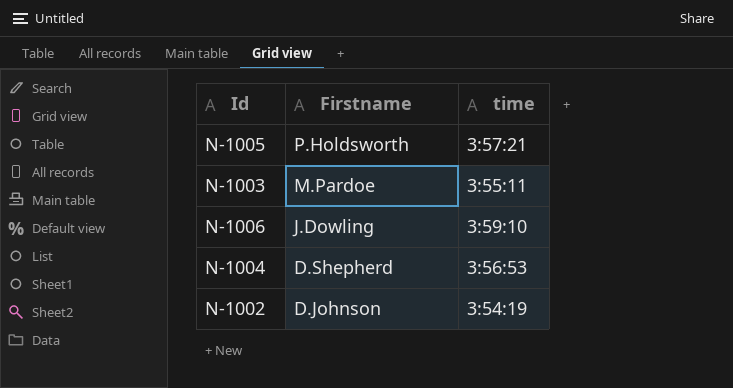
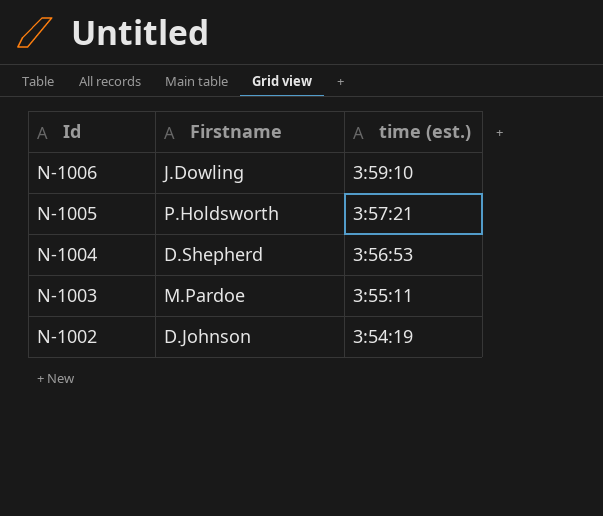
row order: Firstname descending -> Id descending
column name: time -> time (est.)

